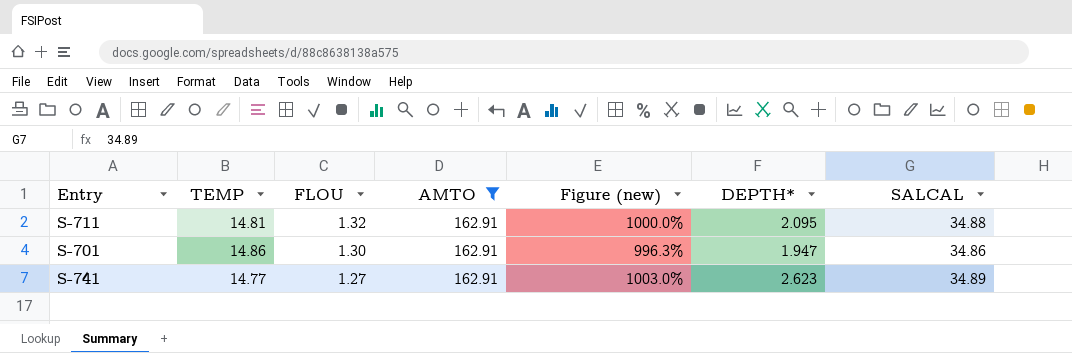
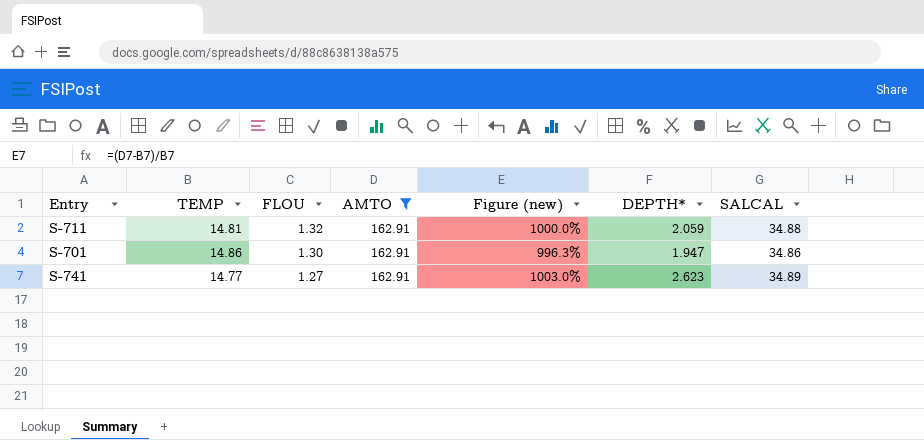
S-711 | DEPTH*: 2.095 -> 2.059

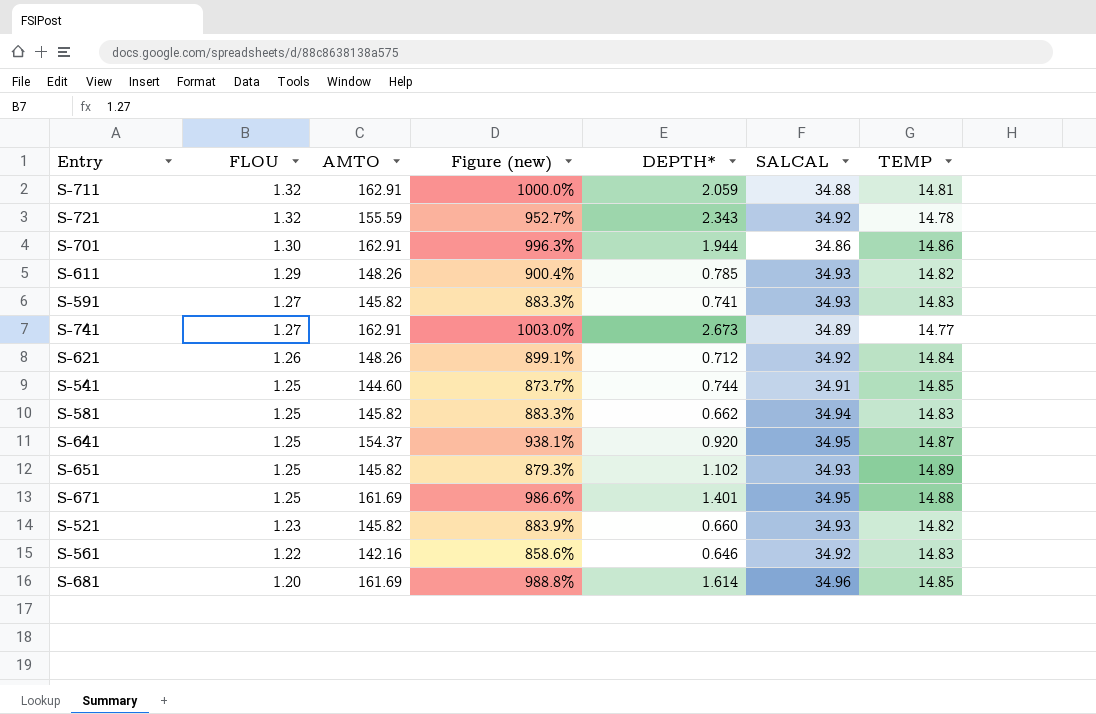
filter: AMTO = 162.91 -> none
column TEMP | position: 2 -> 7
S-701 | DEPTH*: 1.947 -> 1.944
S-741 | DEPTH*: 2.623 -> 2.673

